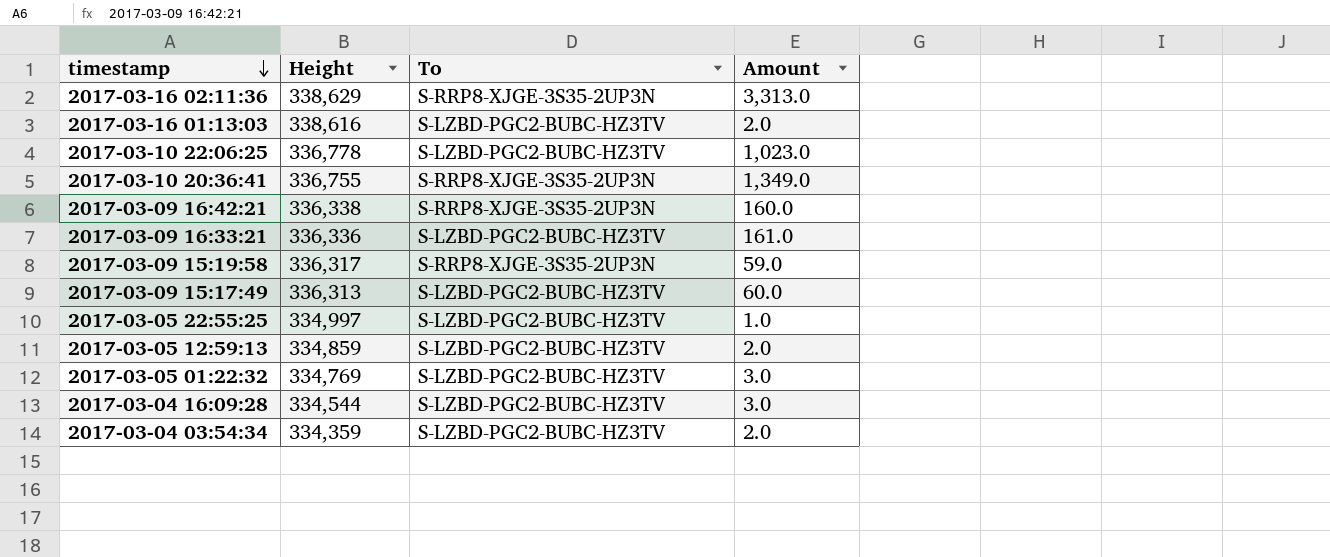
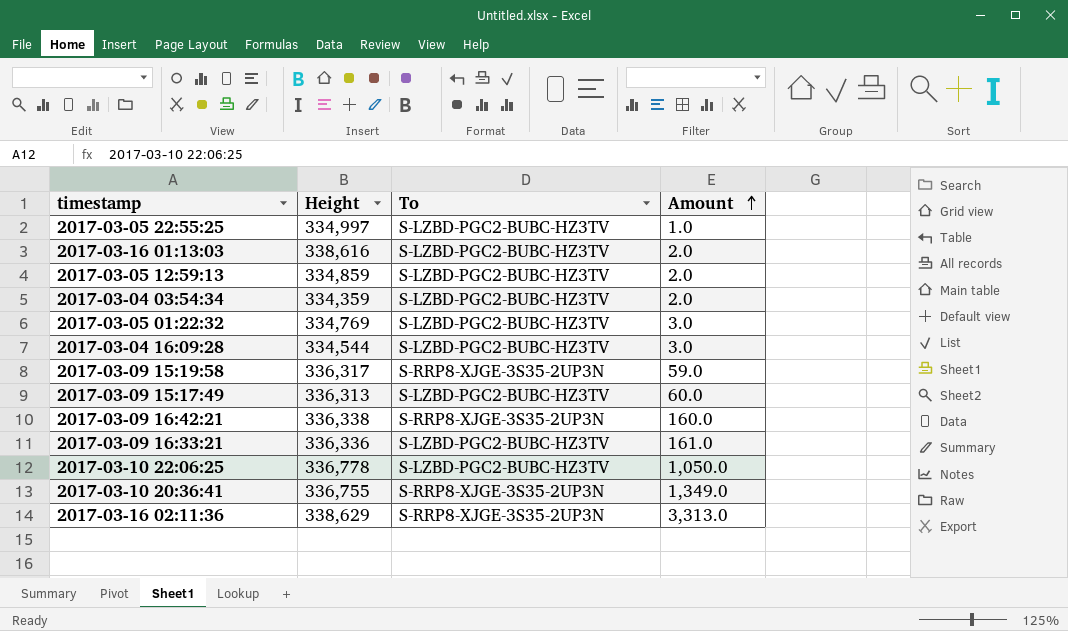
row order: timestamp descending -> Amount ascending
2017-03-10 22:06:25 | Amount: 1,023.0 -> 1,050.0

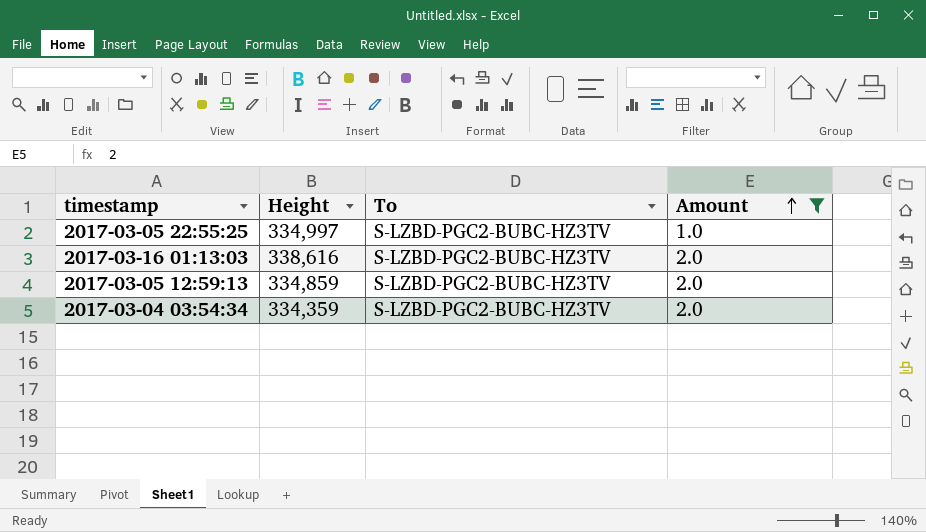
filter: none -> Amount <= 2.0

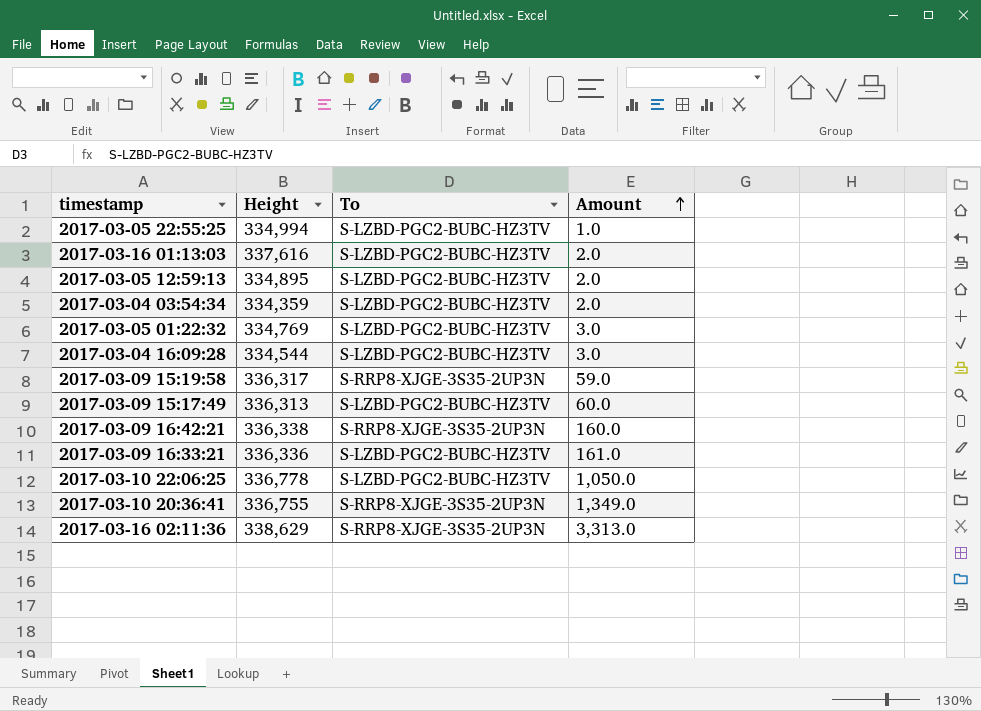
filter: Amount <= 2.0 -> none
2017-03-05 22:55:25 | Height: 334,997 -> 334,994
2017-03-16 01:13:03 | Height: 338,616 -> 337,616
2017-03-05 12:59:13 | Height: 334,859 -> 334,895

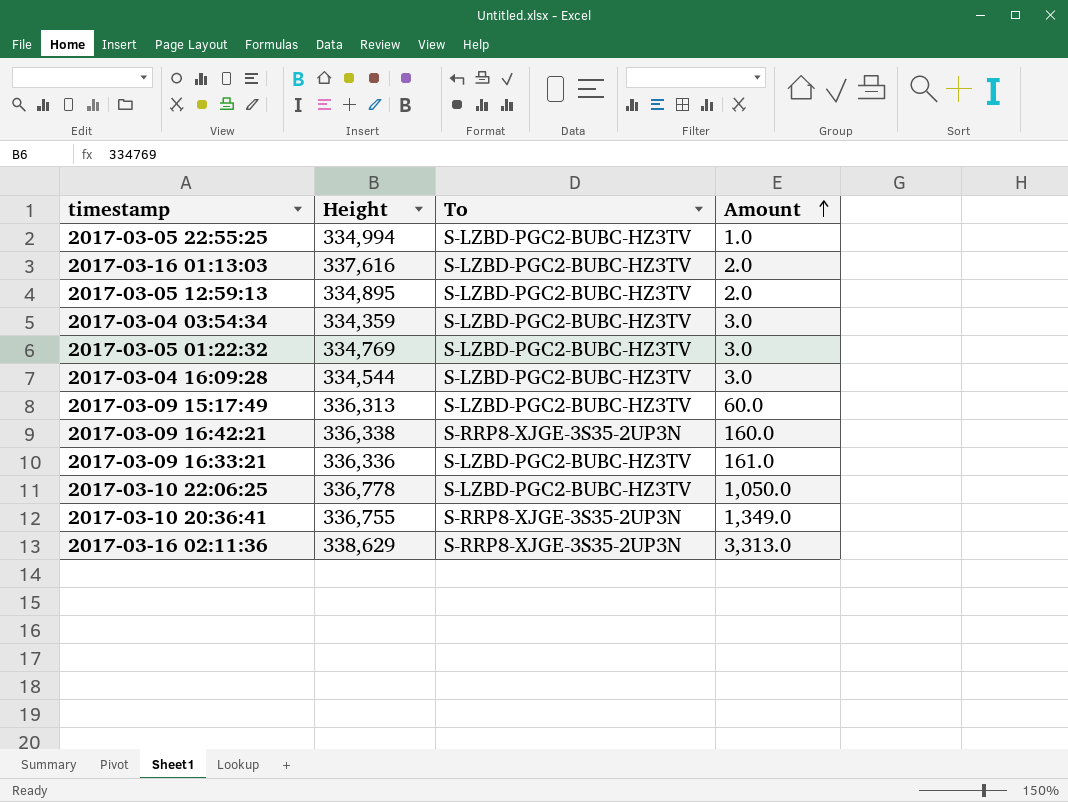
row 2017-03-09 15:19:58: 336,317 | S-RRP8-XJGE-3S35-2UP3N | 59.0 -> none
2017-03-04 03:54:34 | Amount: 2.0 -> 3.0

